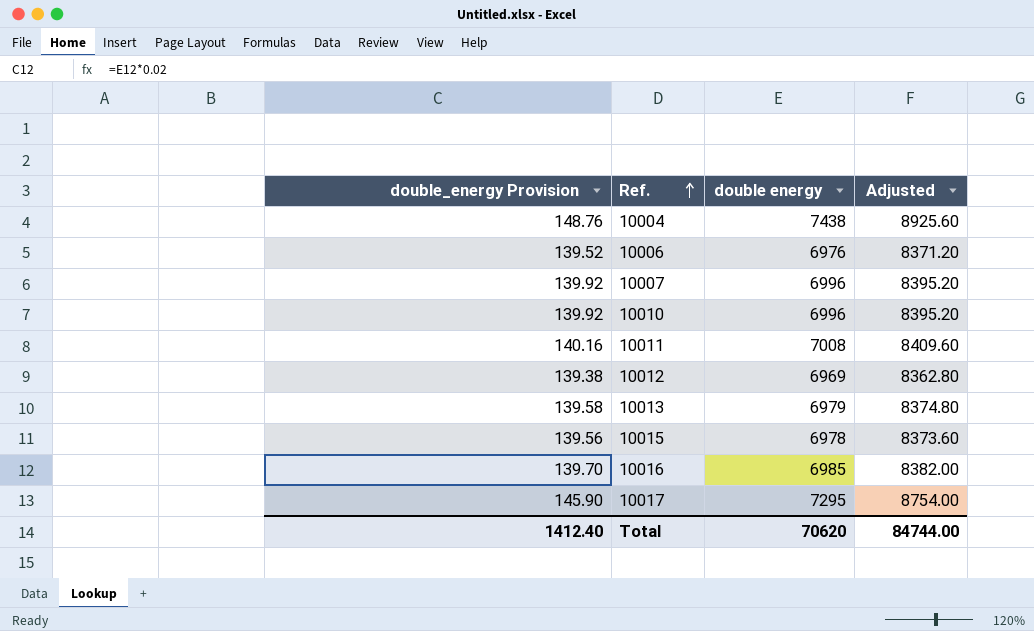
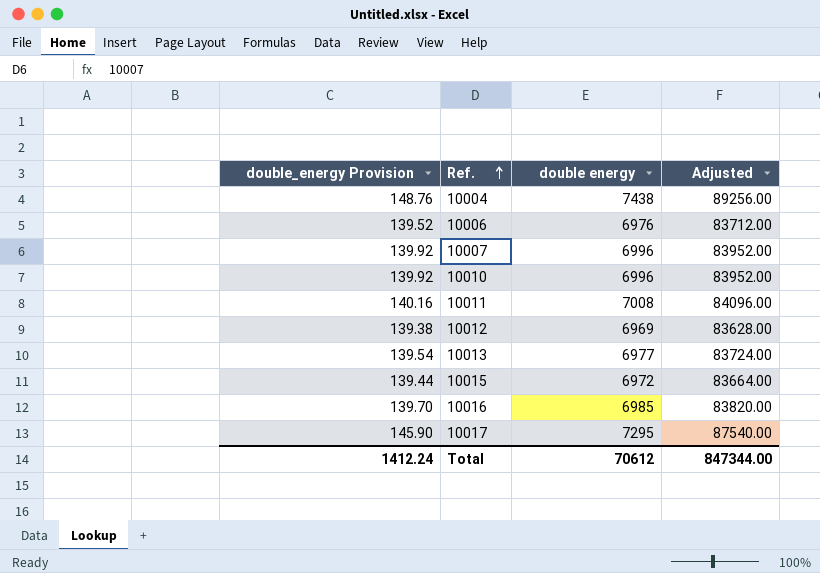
column Adjusted | formula: [double energy] * 1.2 -> [double energy] * 12
10013 | double_energy Provision: 139.58 -> 139.54
10013 | double energy: 6979 -> 6977
10015 | double_energy Provision: 139.56 -> 139.44
10015 | double energy: 6978 -> 6972
Total | double_energy Provision: 1412.40 -> 1412.24
Total | double energy: 70620 -> 70612
Total | Adjusted: 84744.00 -> 847344.00

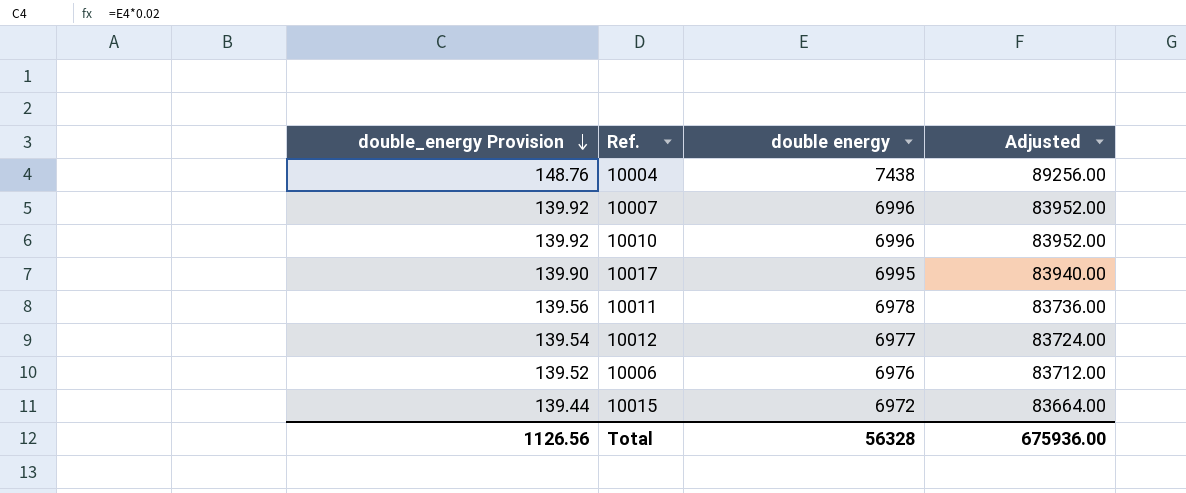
row order: Ref. ascending -> double_energy Provision descending
row 10013: 139.54 | 6977 | 83724.00 -> none
row 10016: 139.70 | 6985 | 83820.00 -> none
10017 | double_energy Provision: 145.90 -> 139.90
10017 | double energy: 7295 -> 6995
10017 | Adjusted: 87540.00 -> 83940.00
10011 | double_energy Provision: 140.16 -> 139.56
10011 | double energy: 7008 -> 6978
10011 | Adjusted: 84096.00 -> 83736.00
10012 | double_energy Provision: 139.38 -> 139.54
10012 | double energy: 6969 -> 6977
10012 | Adjusted: 83628.00 -> 83724.00
Total | double_energy Provision: 1412.24 -> 1126.56
Total | double energy: 70612 -> 56328
Total | Adjusted: 847344.00 -> 675936.00

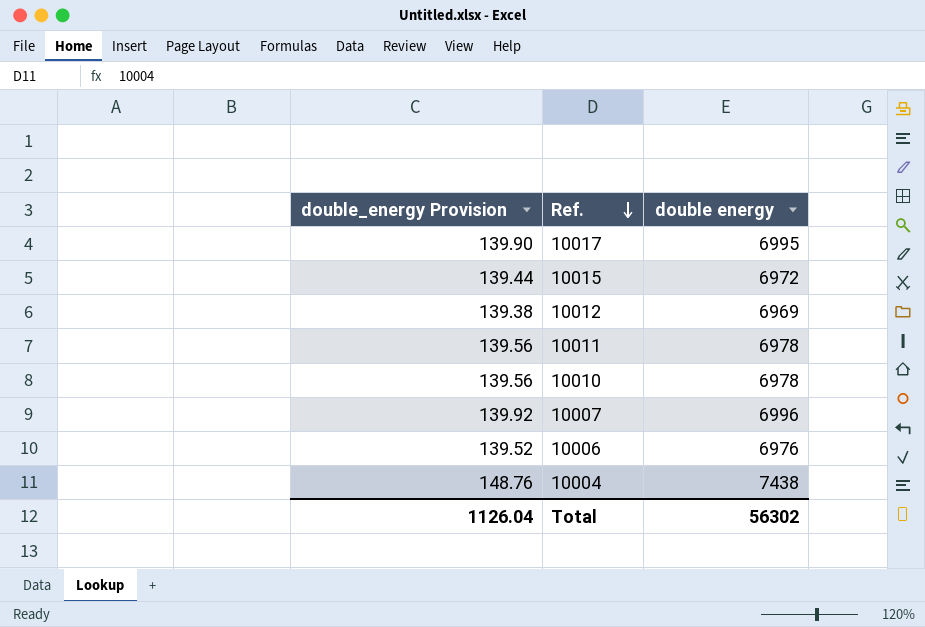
row order: double_energy Provision descending -> Ref. descending
column Adjusted | formula: [double energy] * 12 -> none
10012 | double_energy Provision: 139.54 -> 139.38
10012 | double energy: 6977 -> 6969
10010 | double_energy Provision: 139.92 -> 139.56
10010 | double energy: 6996 -> 6978
Total | double_energy Provision: 1126.56 -> 1126.04
Total | double energy: 56328 -> 56302

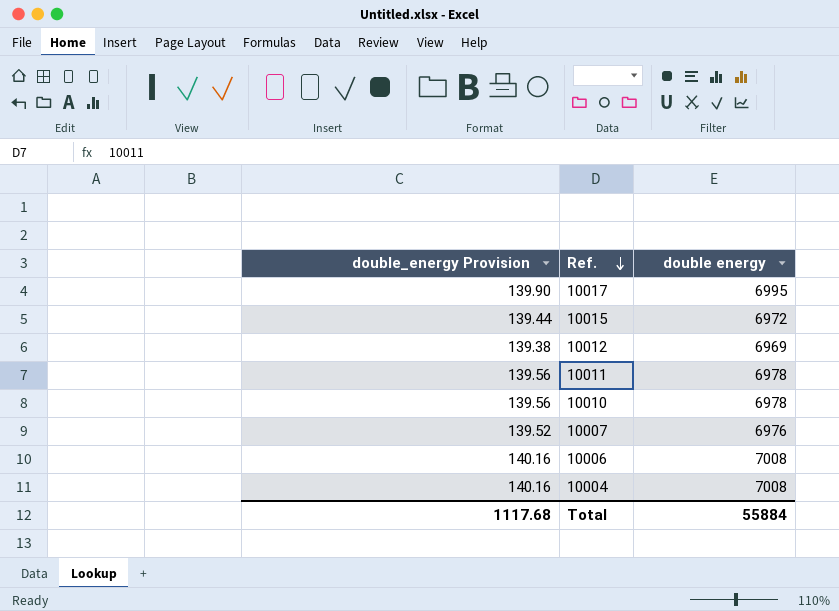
10007 | double_energy Provision: 139.92 -> 139.52
10007 | double energy: 6996 -> 6976
10006 | double_energy Provision: 139.52 -> 140.16
10006 | double energy: 6976 -> 7008
10004 | double_energy Provision: 148.76 -> 140.16
10004 | double energy: 7438 -> 7008
Total | double_energy Provision: 1126.04 -> 1117.68
Total | double energy: 56302 -> 55884

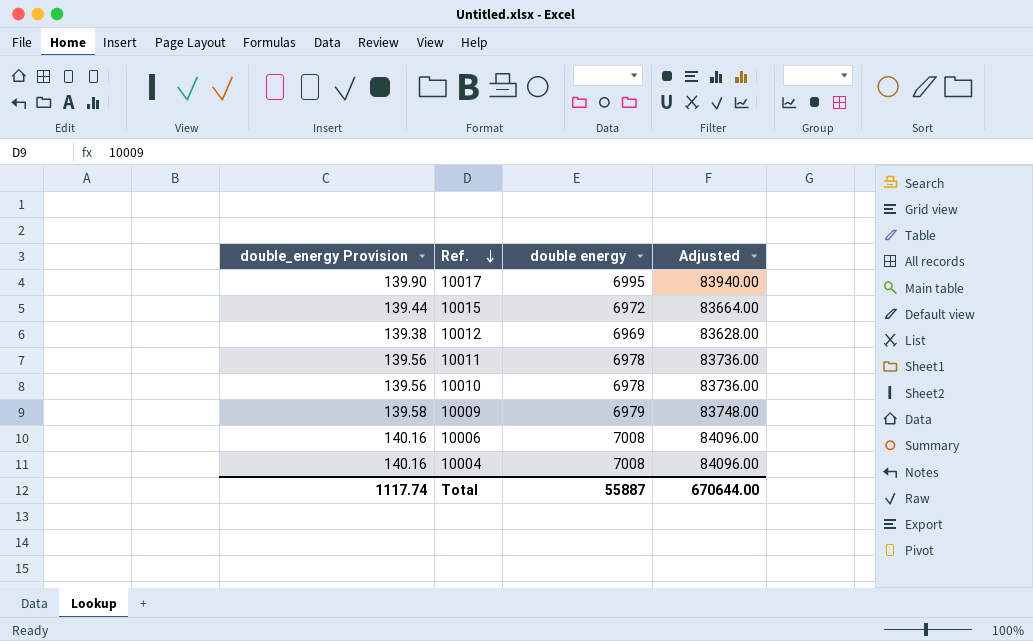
column Adjusted | formula: none -> [double energy] * 12
row 10007: 139.52 | 6976 -> none
row 10009: none -> 139.58 | 6979 | 83748.00
Total | double_energy Provision: 1117.68 -> 1117.74
Total | double energy: 55884 -> 55887

